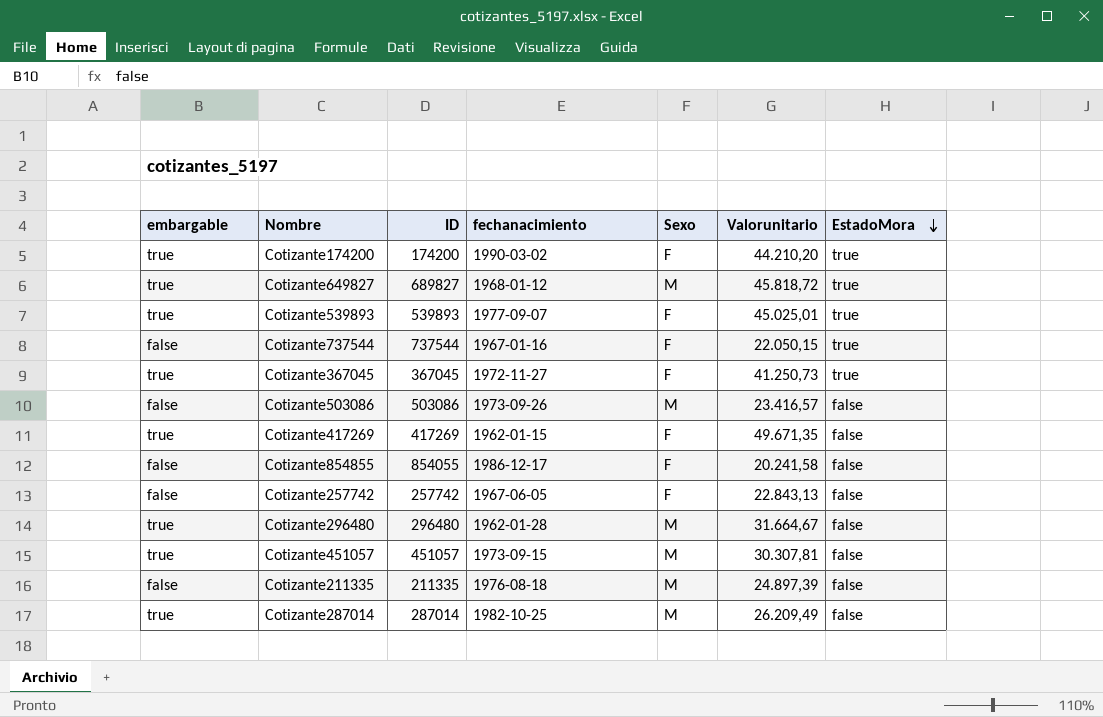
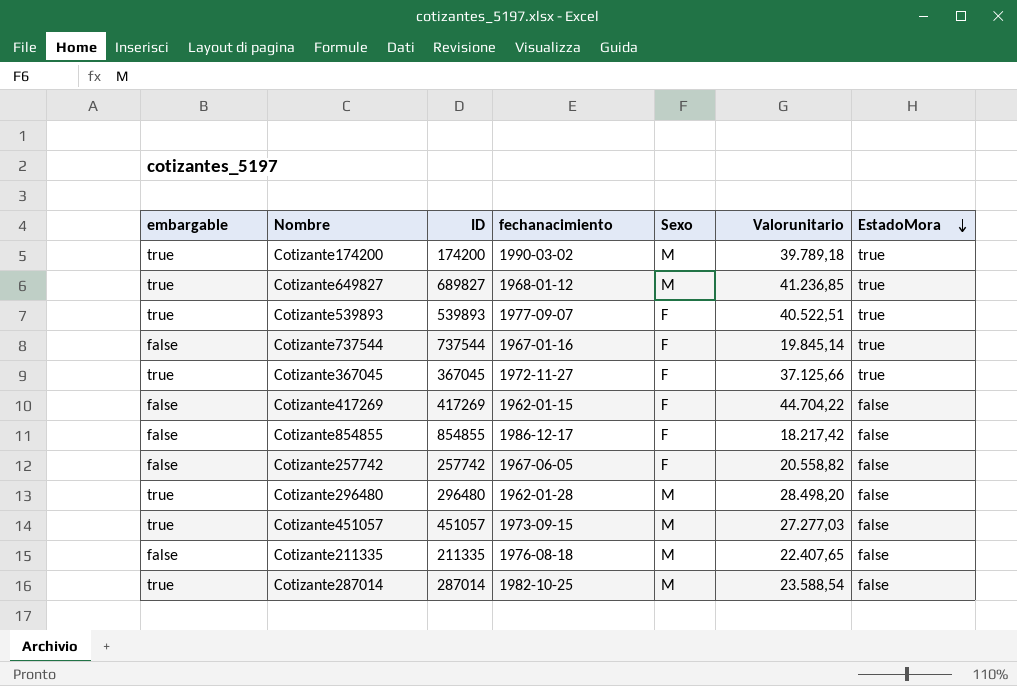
row Cotizante503086: false | 503086 | 1973-09-26 | M | 23.416,57 | false -> none
Cotizante174200 | Sexo: F -> M
Cotizante174200 | Valorunitario: 44.210,20 -> 39.789,18
Cotizante649827 | Valorunitario: 45.818,72 -> 41.236,85
Cotizante539893 | Valorunitario: 45.025,01 -> 40.522,51
Cotizante737544 | Valorunitario: 22.050,15 -> 19.845,14
Cotizante367045 | Valorunitario: 41.250,73 -> 37.125,66
Cotizante417269 | embargable: true -> false
Cotizante417269 | Valorunitario: 49.671,35 -> 44.704,22
Cotizante854855 | ID: 854055 -> 854855
Cotizante854855 | Valorunitario: 20.241,58 -> 18.217,42
Cotizante257742 | Valorunitario: 22.843,13 -> 20.558,82
Cotizante296480 | Valorunitario: 31.664,67 -> 28.498,20
Cotizante451057 | Valorunitario: 30.307,81 -> 27.277,03
Cotizante211335 | Valorunitario: 24.897,39 -> 22.407,65
Cotizante287014 | Valorunitario: 26.209,49 -> 23.588,54

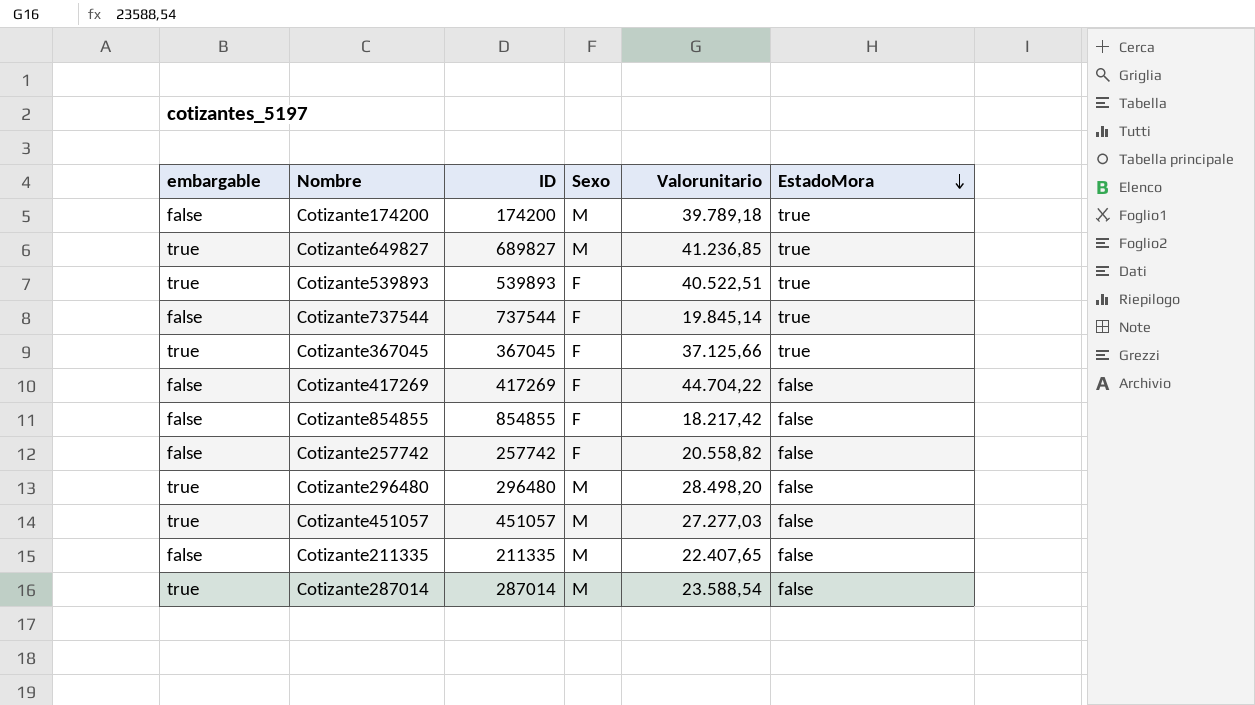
column fechanacimiento | position: 4 -> none
Cotizante174200 | embargable: true -> false

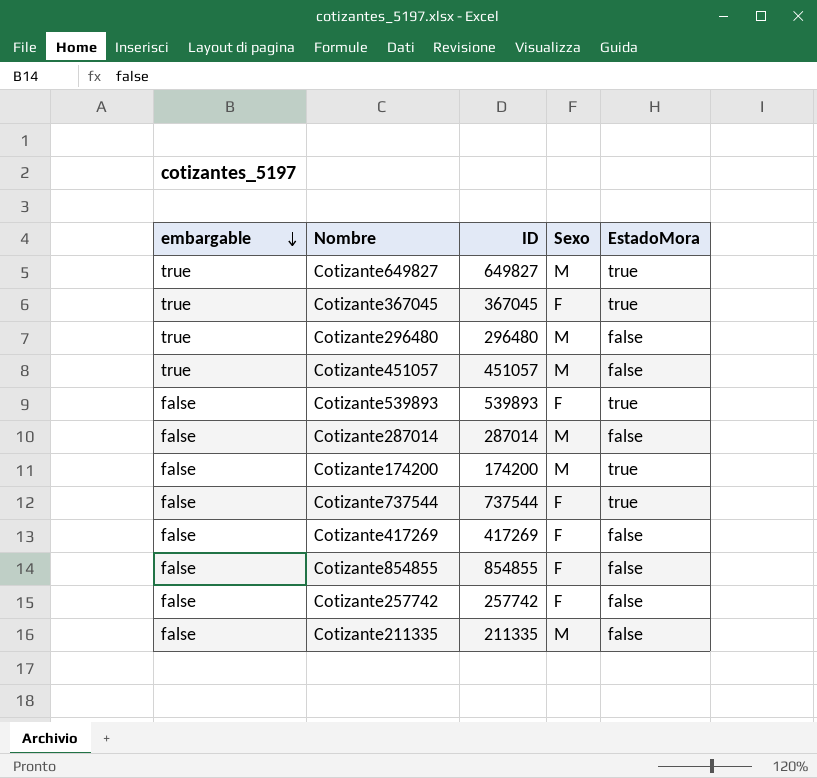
row order: EstadoMora descending -> embargable descending
column Valorunitario | position: 5 -> none
Cotizante649827 | ID: 689827 -> 649827
Cotizante539893 | embargable: true -> false
Cotizante287014 | embargable: true -> false

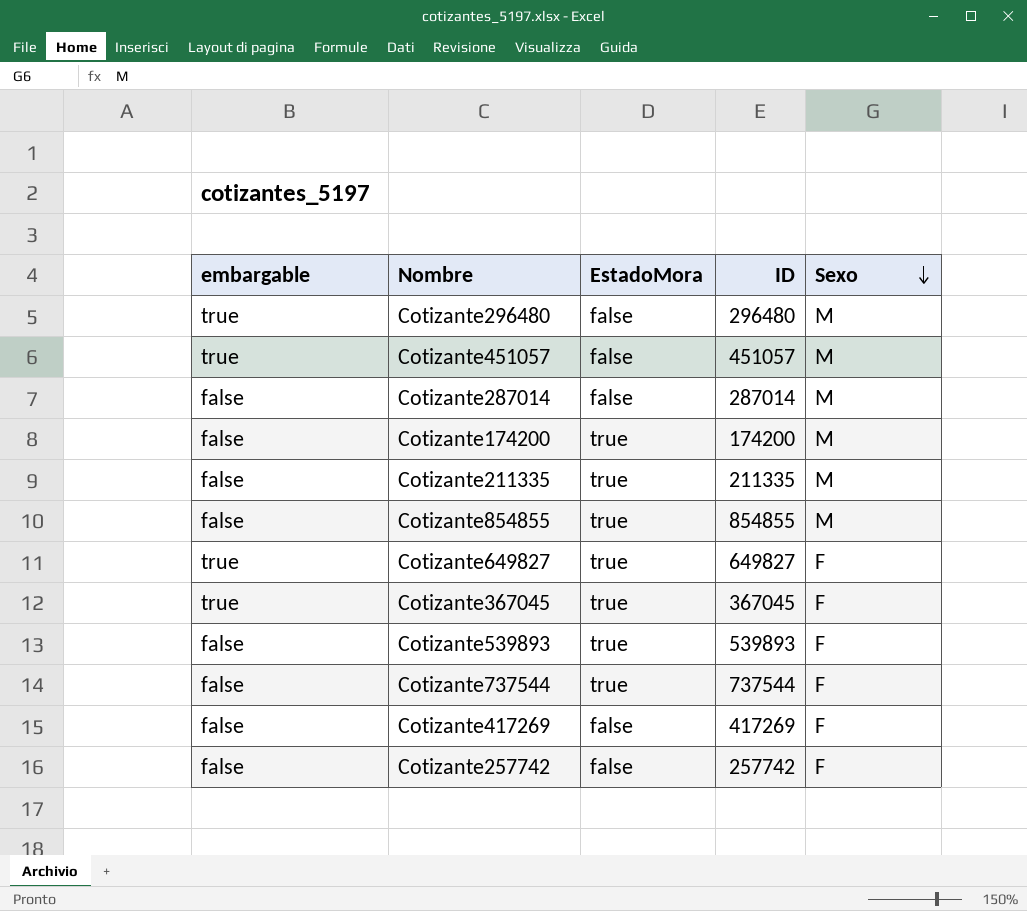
row order: embargable descending -> Sexo descending
column EstadoMora | position: 5 -> 3
Cotizante211335 | EstadoMora: false -> true
Cotizante854855 | EstadoMora: false -> true
Cotizante854855 | Sexo: F -> M
Cotizante649827 | Sexo: M -> F

